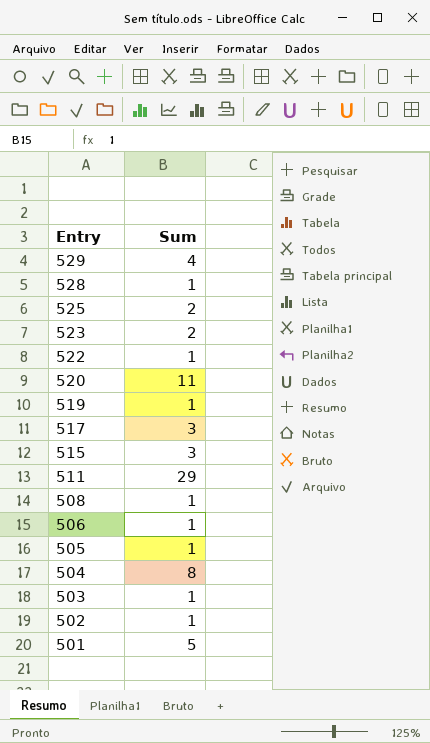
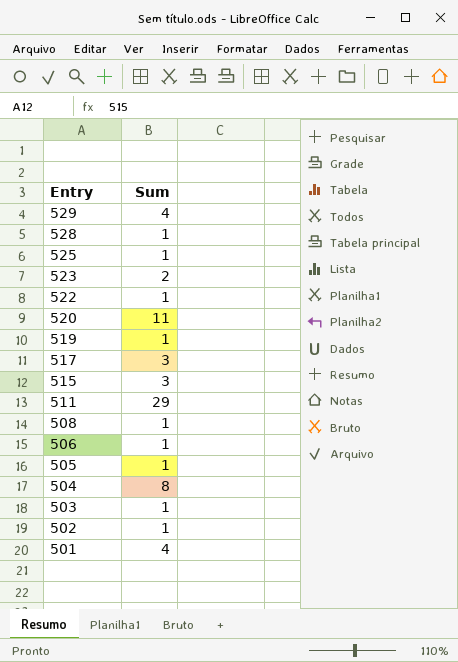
525 | Sum: 2 -> 1
501 | Sum: 5 -> 4

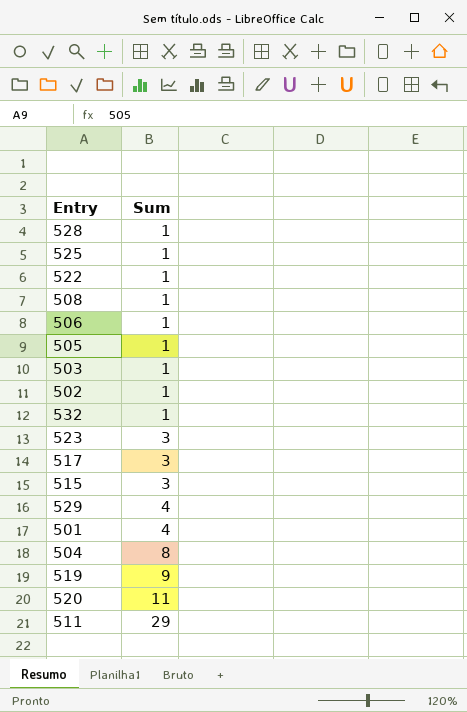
row order: Entry descending -> Sum ascending
row 532: none -> 1
523 | Sum: 2 -> 3
519 | Sum: 1 -> 9

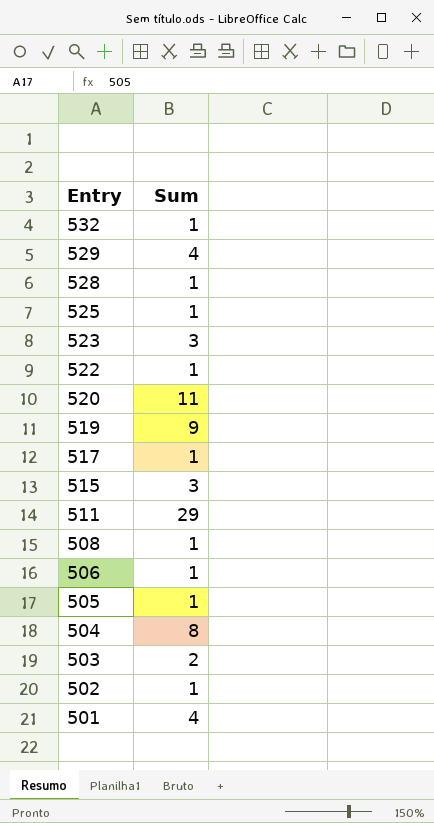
row order: Sum ascending -> Entry descending
517 | Sum: 3 -> 1
503 | Sum: 1 -> 2

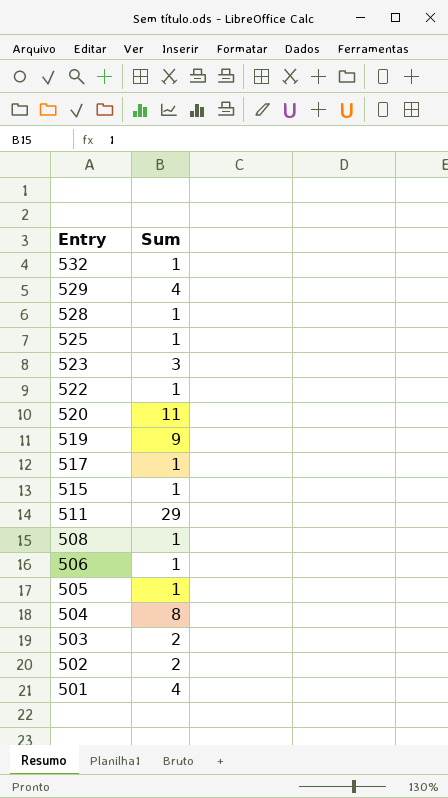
515 | Sum: 3 -> 1
502 | Sum: 1 -> 2

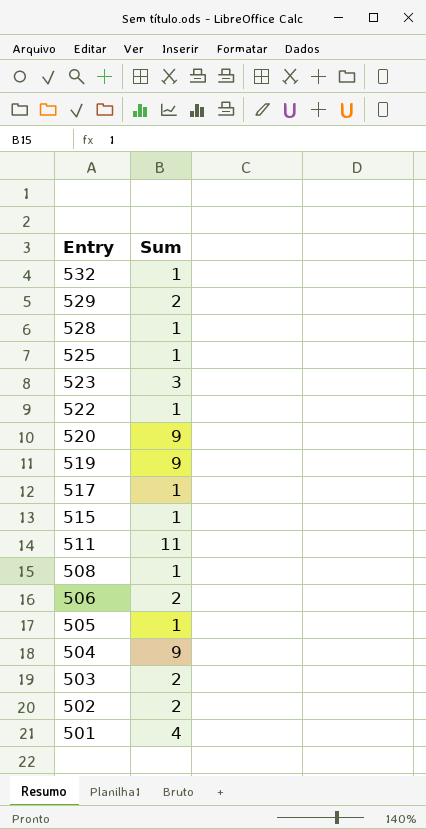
529 | Sum: 4 -> 2
520 | Sum: 11 -> 9
511 | Sum: 29 -> 11
506 | Sum: 1 -> 2
504 | Sum: 8 -> 9

